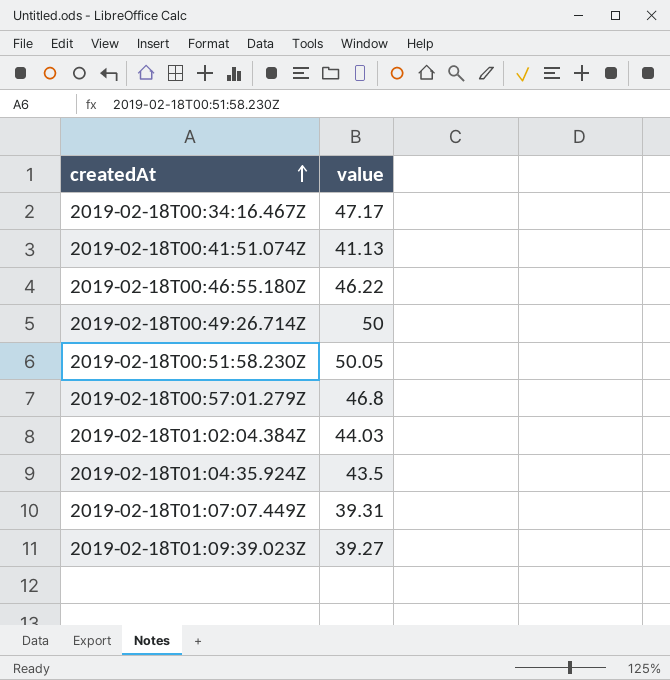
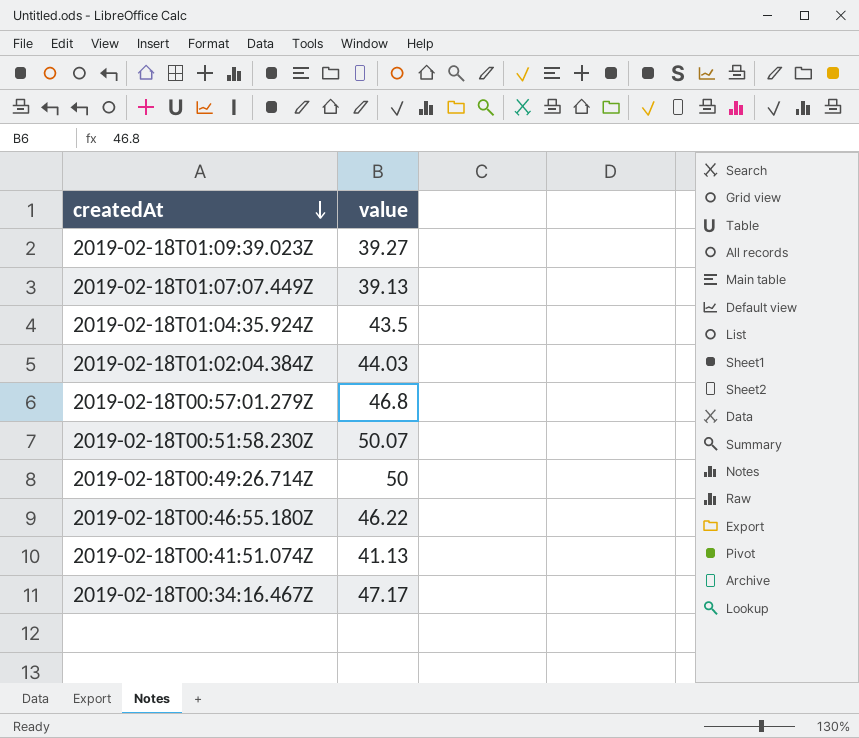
row order: createdAt ascending -> createdAt descending
2019-02-18T01:07:07.449Z | value: 39.31 -> 39.13
2019-02-18T00:51:58.230Z | value: 50.05 -> 50.07

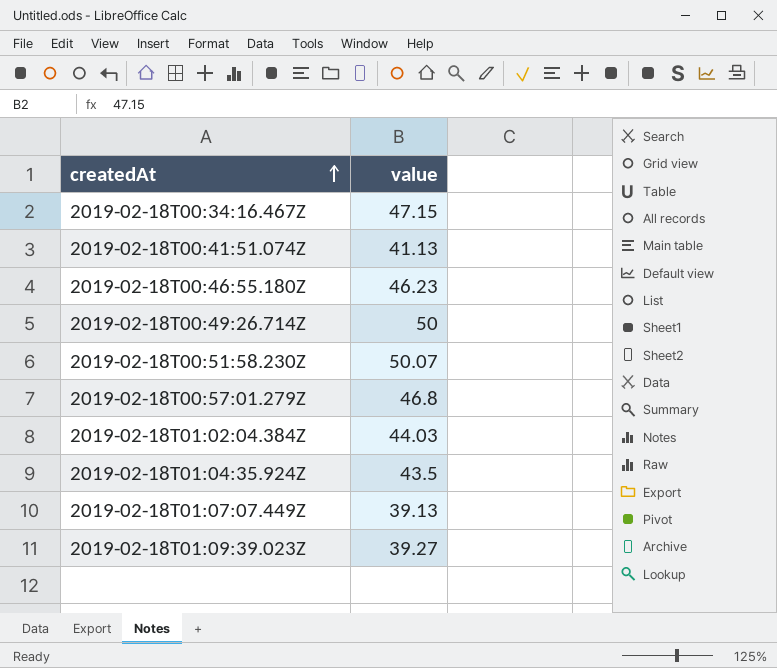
row order: createdAt descending -> createdAt ascending
2019-02-18T00:34:16.467Z | value: 47.17 -> 47.15
2019-02-18T00:46:55.180Z | value: 46.22 -> 46.23

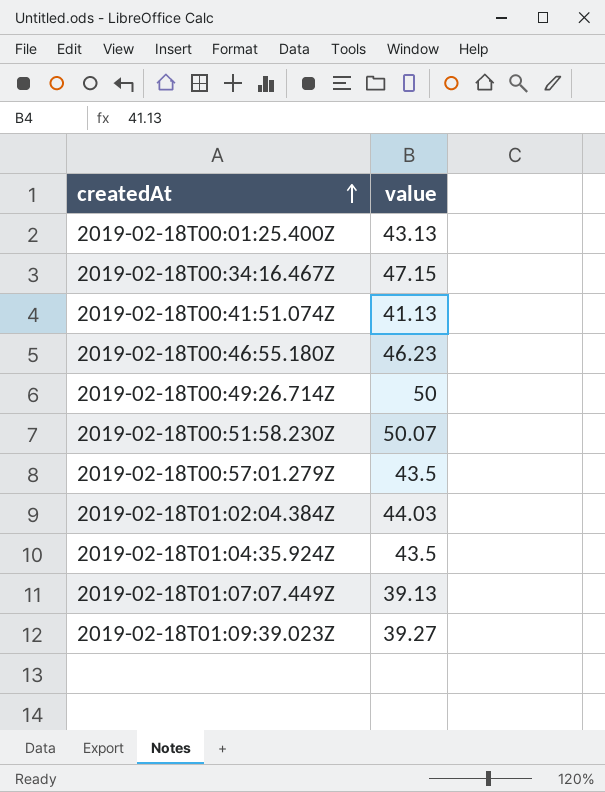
row 2019-02-18T00:01:25.400Z: none -> 43.13
2019-02-18T00:57:01.279Z | value: 46.8 -> 43.5

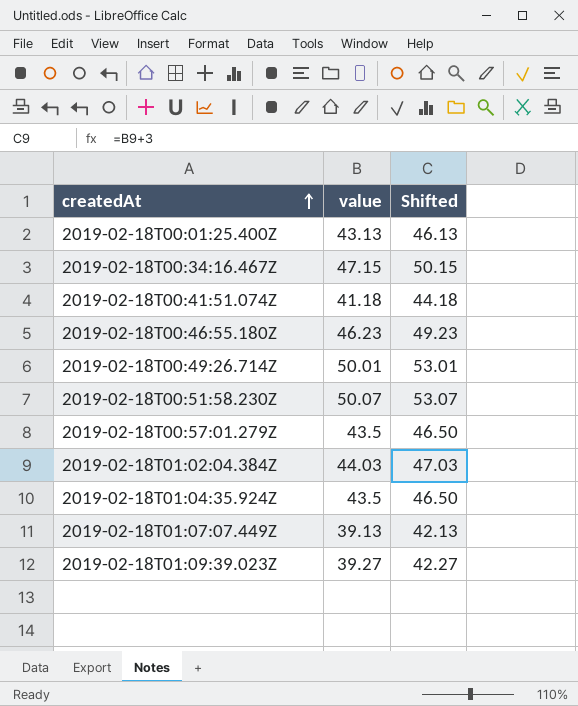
column Shifted | formula: none -> [value] + 3
2019-02-18T00:41:51.074Z | value: 41.13 -> 41.18
2019-02-18T00:49:26.714Z | value: 50 -> 50.01

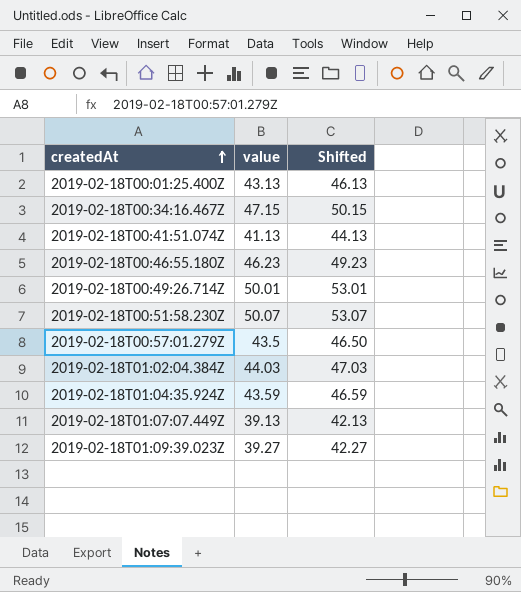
2019-02-18T00:41:51.074Z | value: 41.18 -> 41.13
2019-02-18T00:41:51.074Z | Shifted: 44.18 -> 44.13
2019-02-18T01:04:35.924Z | value: 43.5 -> 43.59
2019-02-18T01:04:35.924Z | Shifted: 46.50 -> 46.59

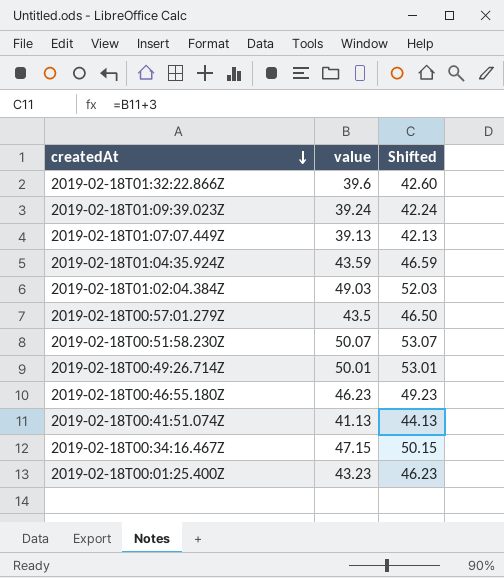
row order: createdAt ascending -> createdAt descending
row 2019-02-18T01:32:22.866Z: none -> 39.6 | 42.60
2019-02-18T01:09:39.023Z | value: 39.27 -> 39.24
2019-02-18T01:09:39.023Z | Shifted: 42.27 -> 42.24
2019-02-18T01:02:04.384Z | value: 44.03 -> 49.03
2019-02-18T01:02:04.384Z | Shifted: 47.03 -> 52.03
2019-02-18T00:01:25.400Z | value: 43.13 -> 43.23
2019-02-18T00:01:25.400Z | Shifted: 46.13 -> 46.23

